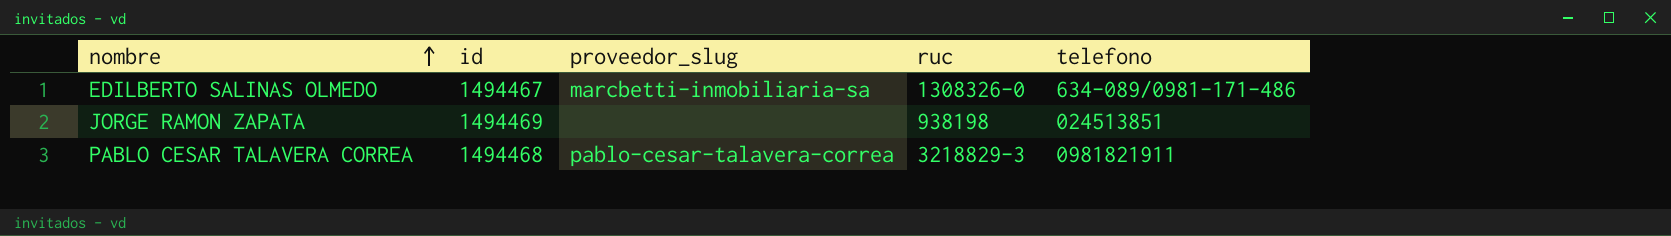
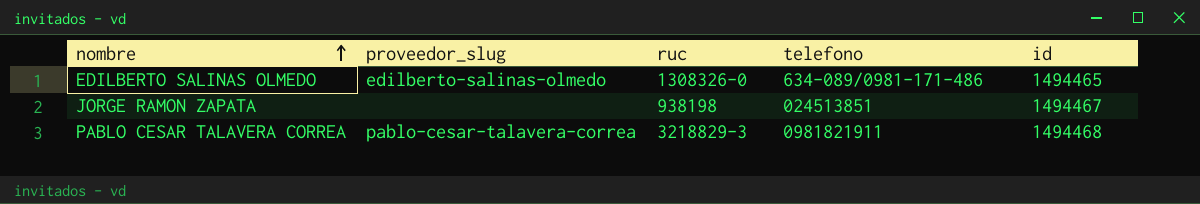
column id | position: 2 -> 5
EDILBERTO SALINAS OLMEDO | proveedor_slug: marcbetti-inmobiliaria-sa -> edilberto-salinas-olmedo
EDILBERTO SALINAS OLMEDO | id: 1494467 -> 1494465
JORGE RAMON ZAPATA | id: 1494469 -> 1494467

